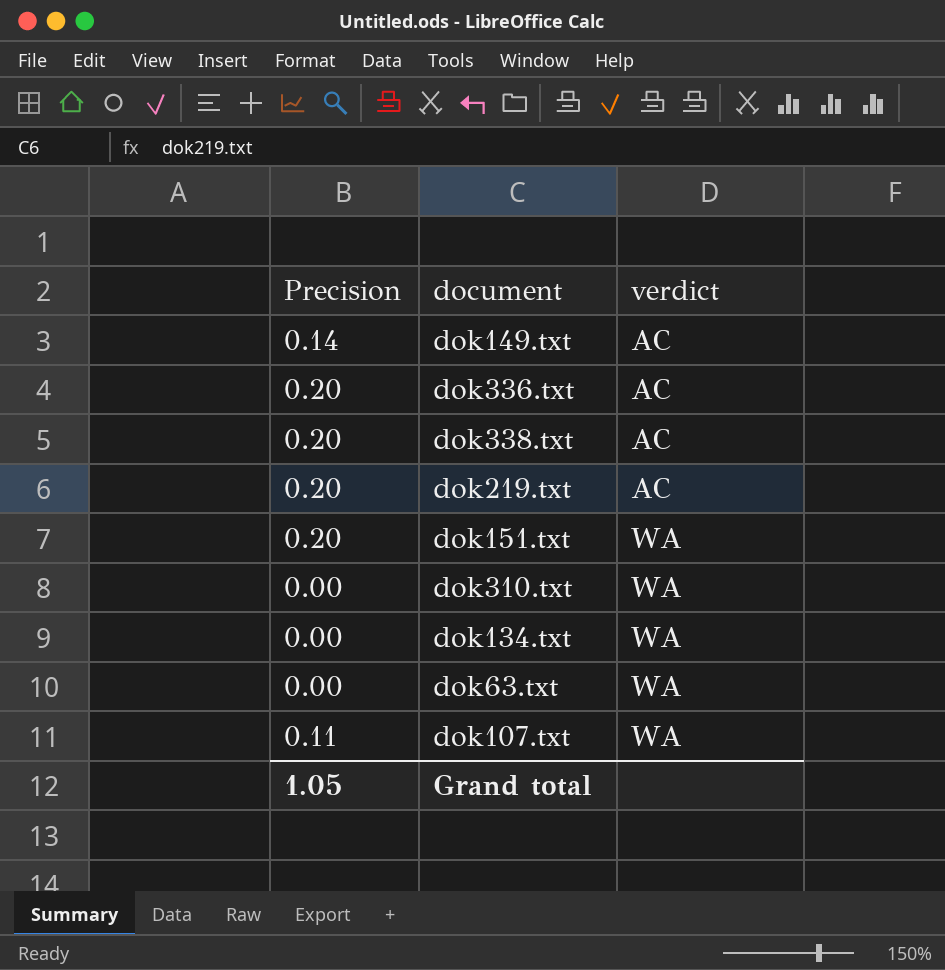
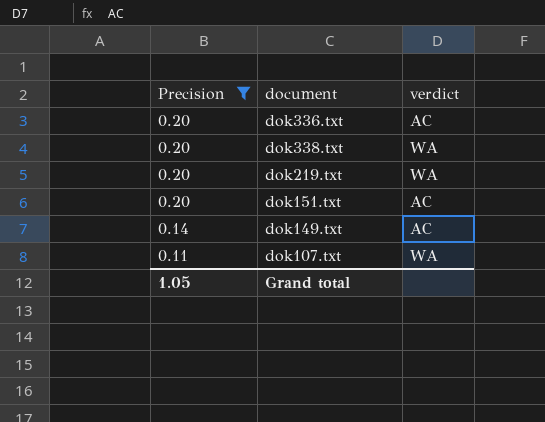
filter: none -> Precision != 0.00
row order: verdict ascending -> Precision descending
dok338.txt | verdict: AC -> WA
dok219.txt | verdict: AC -> WA
dok151.txt | verdict: WA -> AC

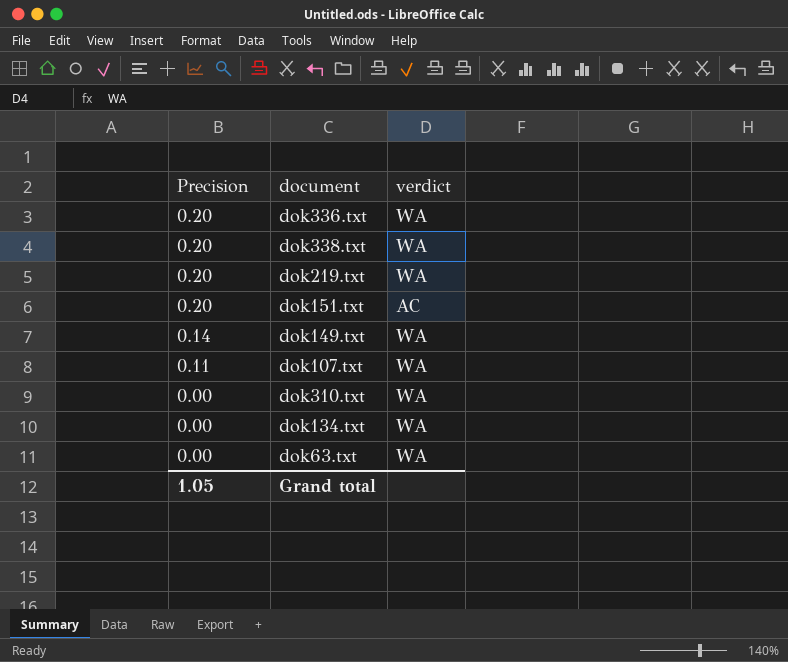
filter: Precision != 0.00 -> none
dok336.txt | verdict: AC -> WA
dok149.txt | verdict: AC -> WA

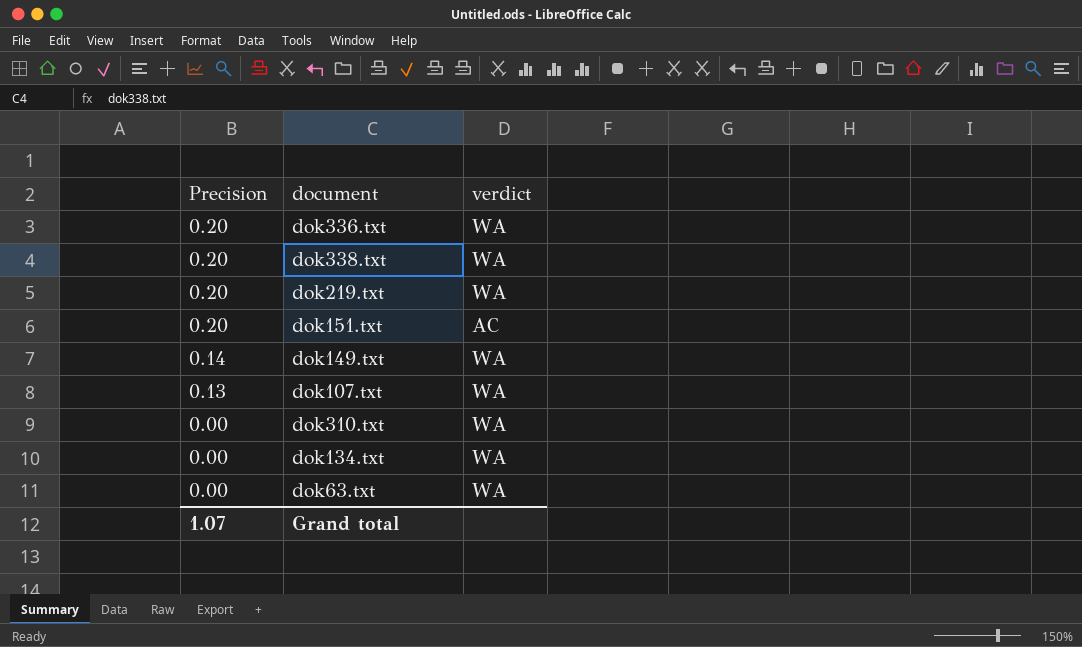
dok107.txt | Precision: 0.11 -> 0.13
Grand total | Precision: 1.05 -> 1.07

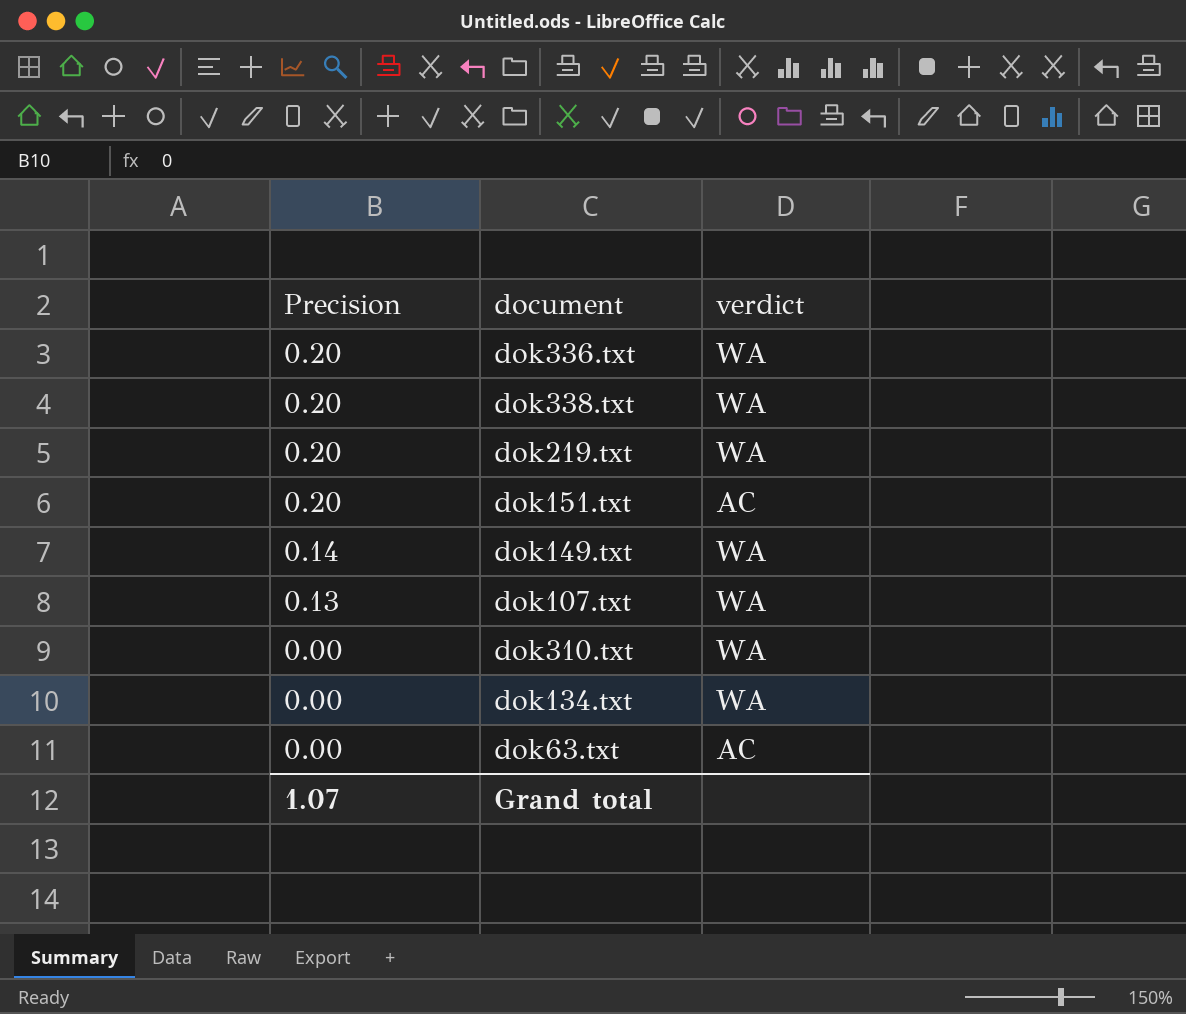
dok63.txt | verdict: WA -> AC

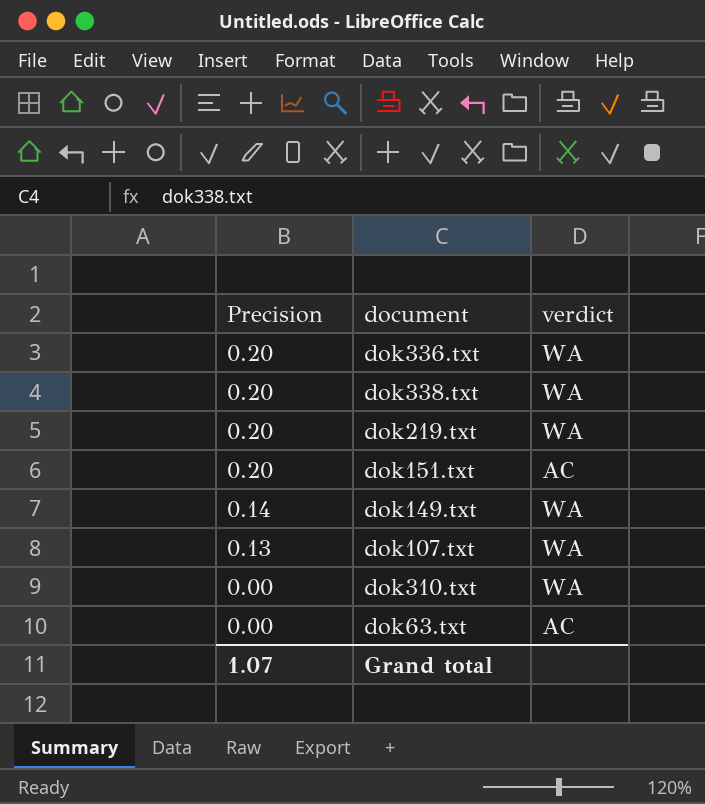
row dok134.txt: 0.00 | WA -> none

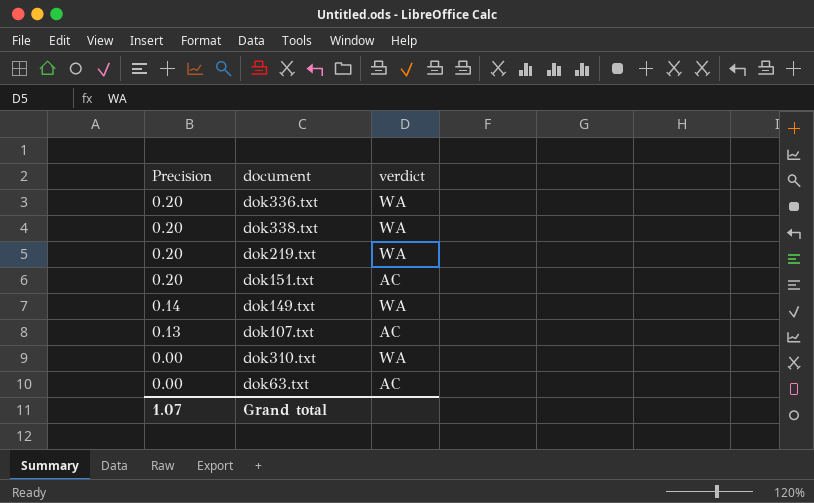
dok107.txt | verdict: WA -> AC

